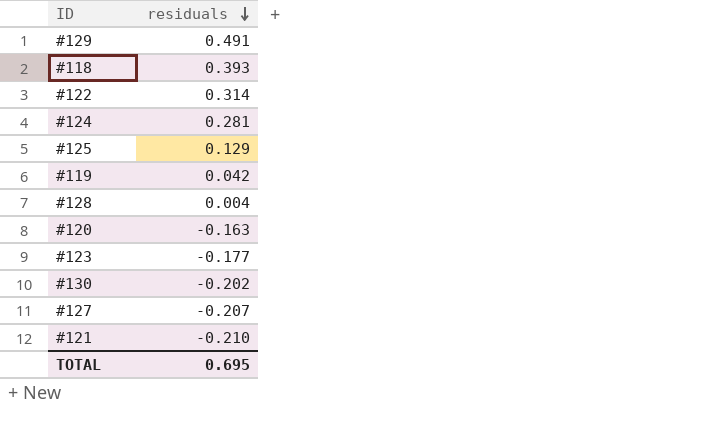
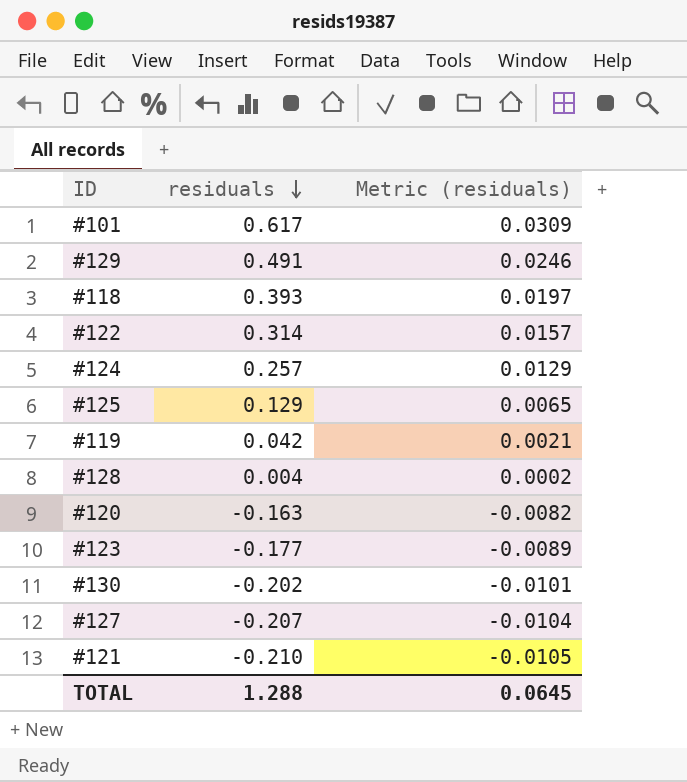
column Metric (residuals) | formula: none -> [residuals] * 0.05
row #101: none -> 0.617 | 0.0309
#124 | residuals: 0.281 -> 0.257
TOTAL | residuals: 0.695 -> 1.288

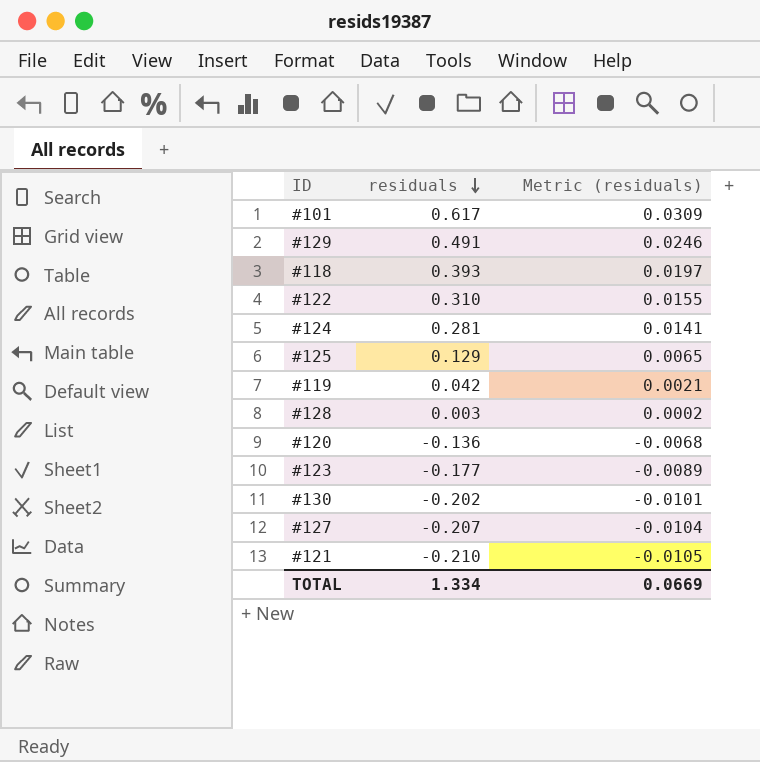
#122 | residuals: 0.314 -> 0.310
#122 | Metric (residuals): 0.0157 -> 0.0155
#124 | residuals: 0.257 -> 0.281
#124 | Metric (residuals): 0.0129 -> 0.0141
#128 | residuals: 0.004 -> 0.003
#120 | residuals: -0.163 -> -0.136
#120 | Metric (residuals): -0.0082 -> -0.0068
TOTAL | residuals: 1.288 -> 1.334
TOTAL | Metric (residuals): 0.0645 -> 0.0669

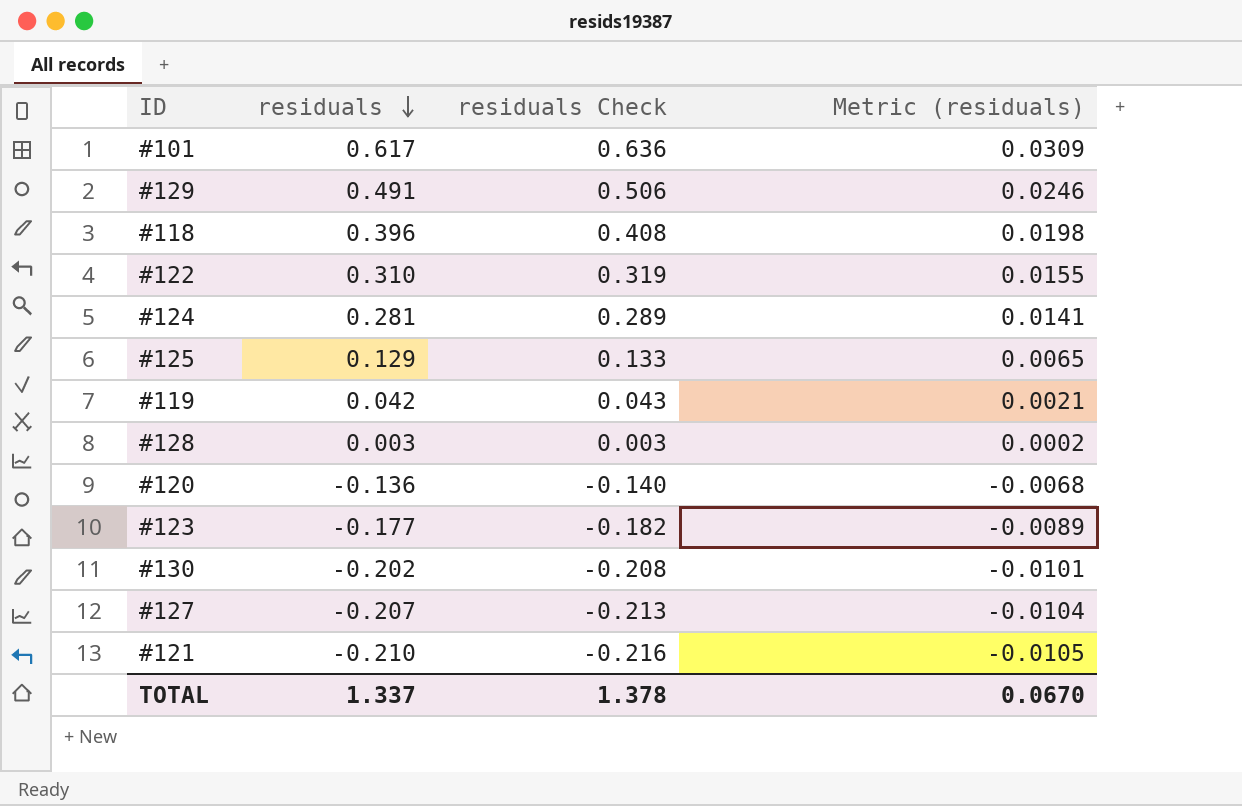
column residuals Check | formula: none -> [residuals] * 1.03
#118 | residuals: 0.393 -> 0.396
#118 | Metric (residuals): 0.0197 -> 0.0198
TOTAL | residuals: 1.334 -> 1.337
TOTAL | Metric (residuals): 0.0669 -> 0.0670

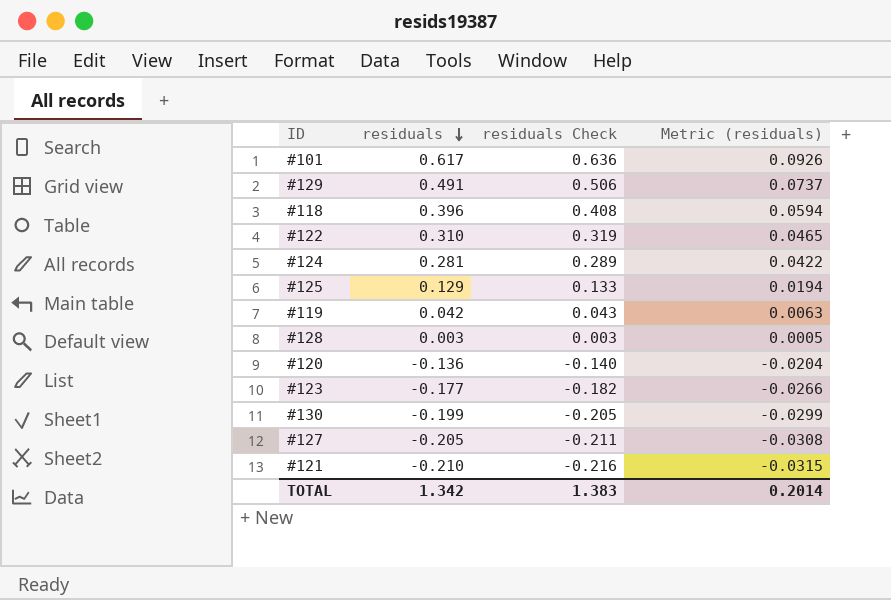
column Metric (residuals) | formula: [residuals] * 0.05 -> [residuals] * 0.15
#130 | residuals: -0.202 -> -0.199
#130 | residuals Check: -0.208 -> -0.205
#127 | residuals: -0.207 -> -0.205
#127 | residuals Check: -0.213 -> -0.211
TOTAL | residuals: 1.337 -> 1.342
TOTAL | residuals Check: 1.378 -> 1.383
TOTAL | Metric (residuals): 0.0670 -> 0.2014

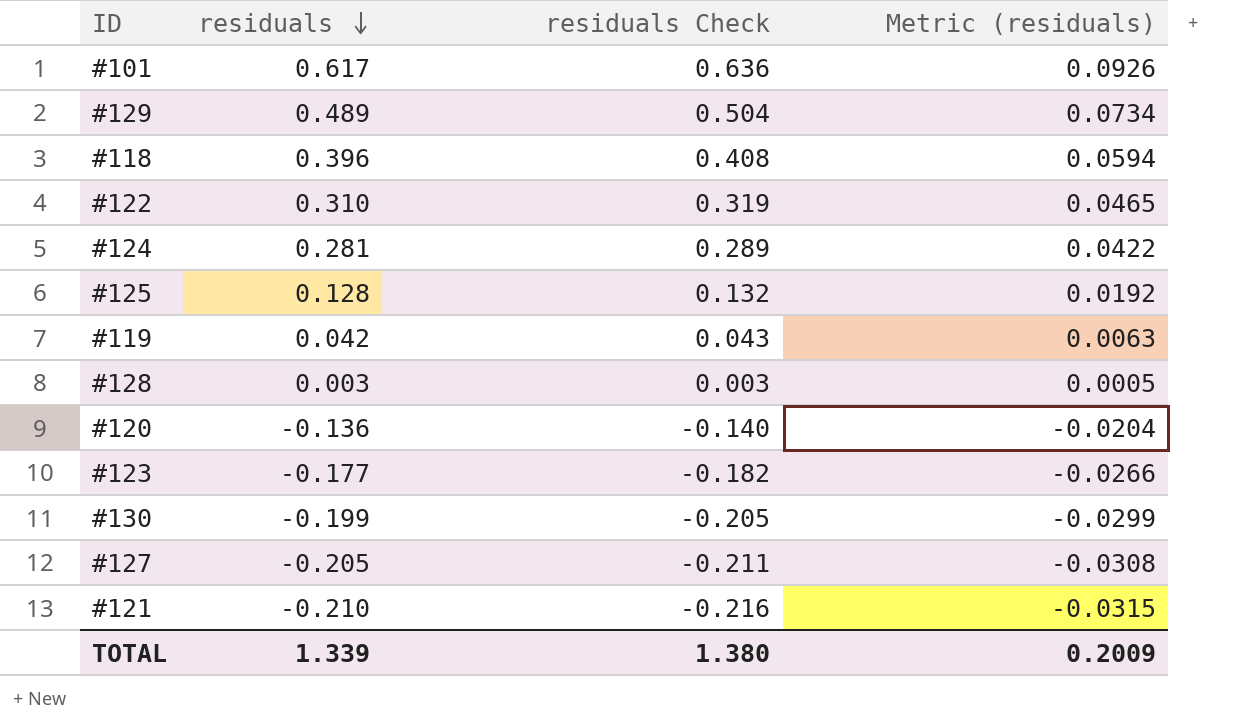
#129 | residuals: 0.491 -> 0.489
#129 | residuals Check: 0.506 -> 0.504
#129 | Metric (residuals): 0.0737 -> 0.0734
#125 | residuals: 0.129 -> 0.128
#125 | residuals Check: 0.133 -> 0.132
#125 | Metric (residuals): 0.0194 -> 0.0192
TOTAL | residuals: 1.342 -> 1.339
TOTAL | residuals Check: 1.383 -> 1.380
TOTAL | Metric (residuals): 0.2014 -> 0.2009

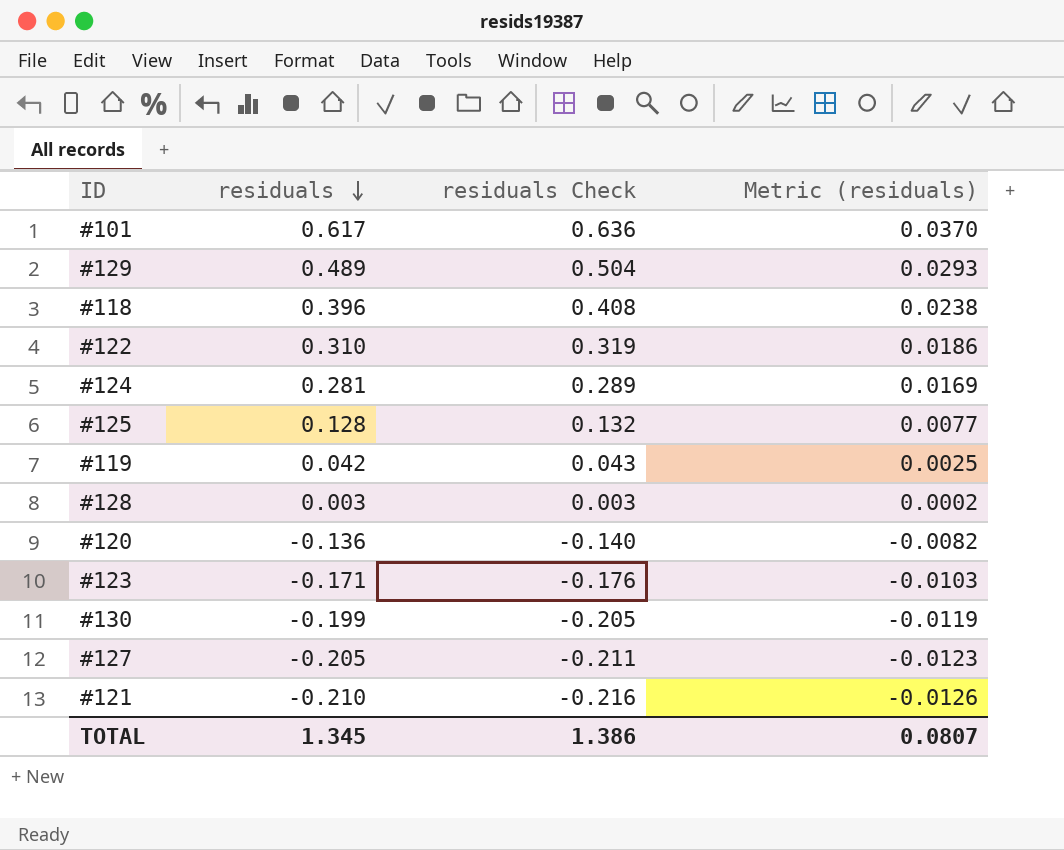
column Metric (residuals) | formula: [residuals] * 0.15 -> [residuals] * 0.06
#123 | residuals: -0.177 -> -0.171
#123 | residuals Check: -0.182 -> -0.176
TOTAL | residuals: 1.339 -> 1.345
TOTAL | residuals Check: 1.380 -> 1.386
TOTAL | Metric (residuals): 0.2009 -> 0.0807

